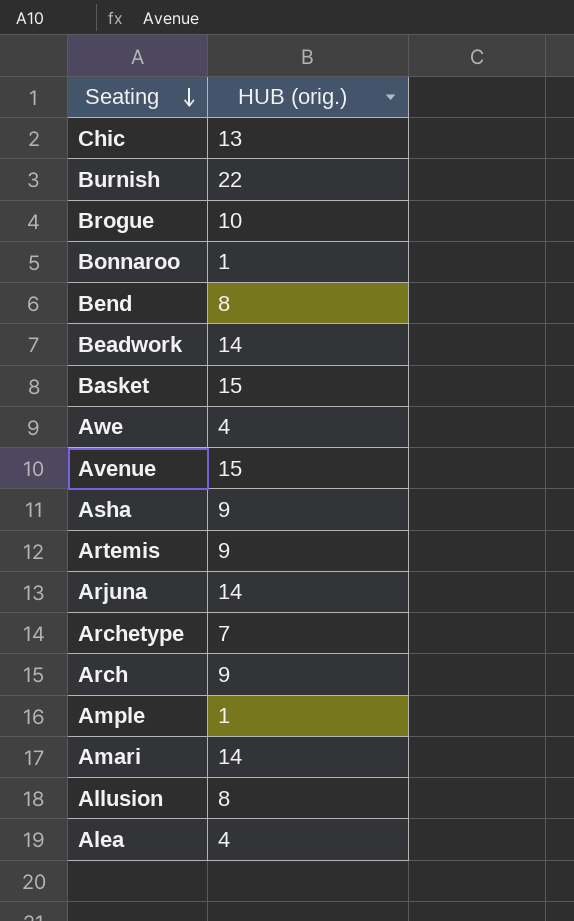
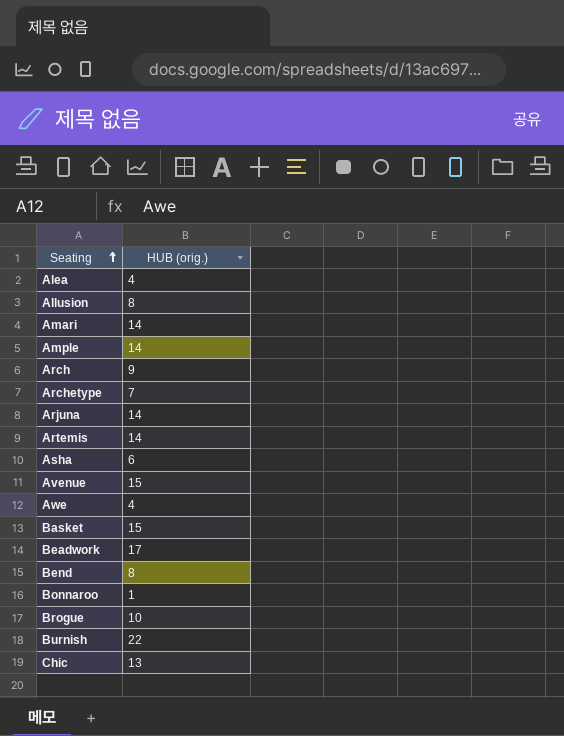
row order: Seating descending -> Seating ascending
Ample | HUB (orig.): 1 -> 14
Artemis | HUB (orig.): 9 -> 14
Asha | HUB (orig.): 9 -> 6
Beadwork | HUB (orig.): 14 -> 17

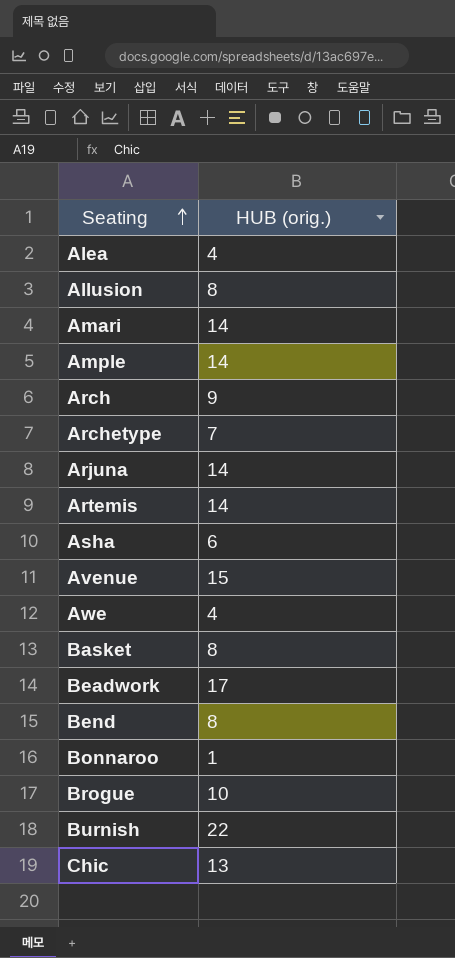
Basket | HUB (orig.): 15 -> 8

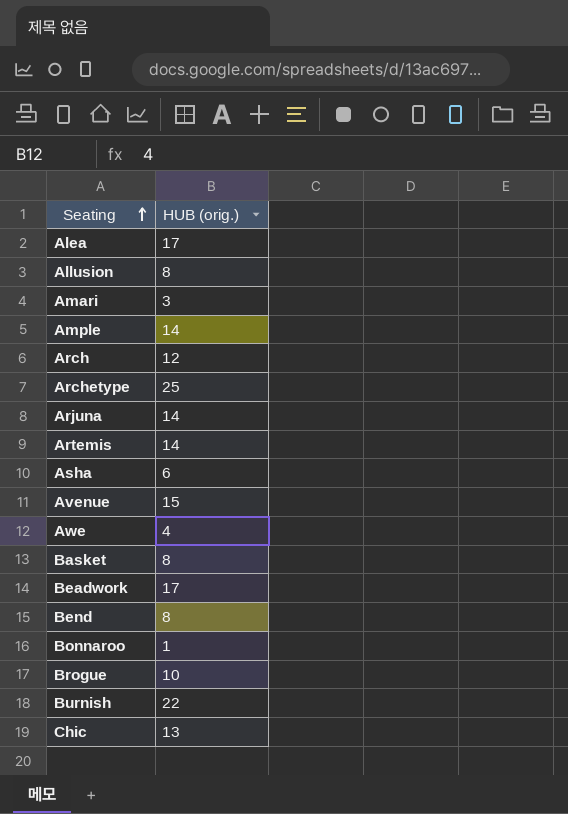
Alea | HUB (orig.): 4 -> 17
Amari | HUB (orig.): 14 -> 3
Arch | HUB (orig.): 9 -> 12
Archetype | HUB (orig.): 7 -> 25

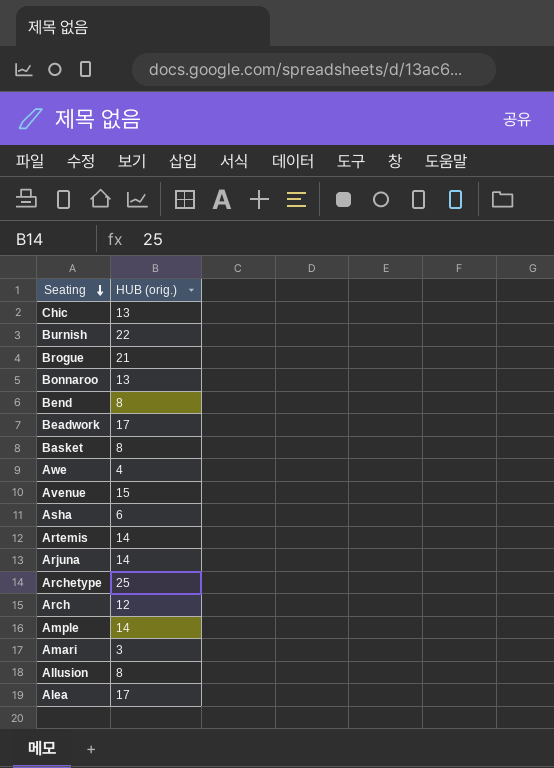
row order: Seating ascending -> Seating descending
Brogue | HUB (orig.): 10 -> 21
Bonnaroo | HUB (orig.): 1 -> 13

